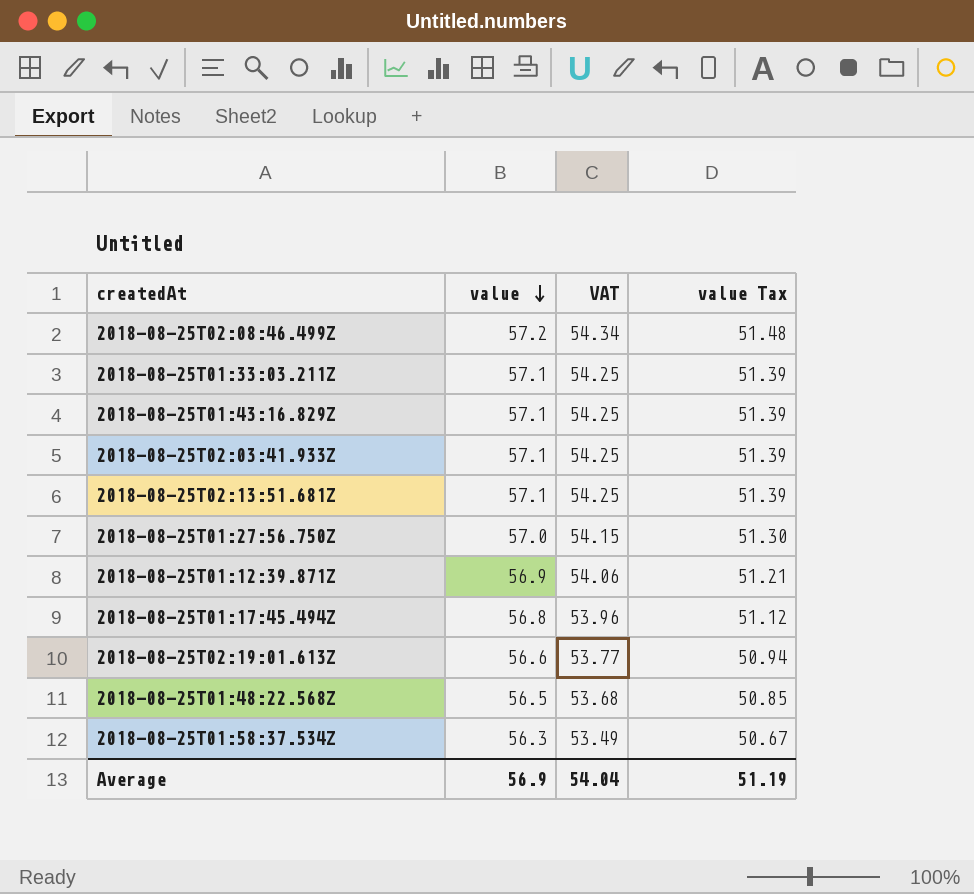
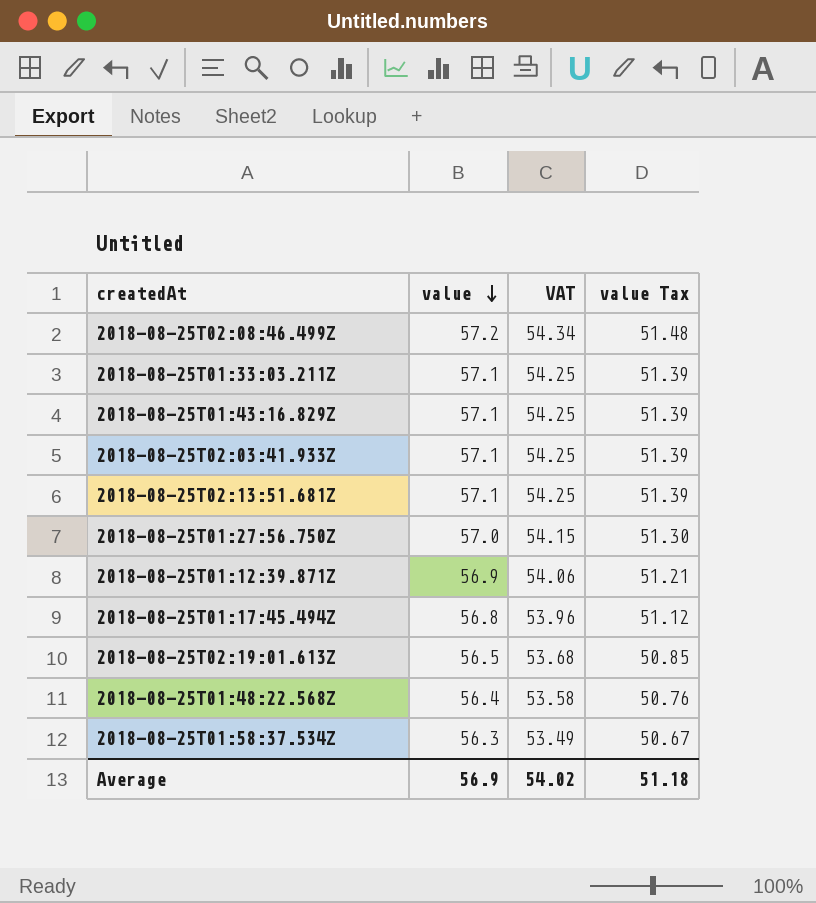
2018-08-25T02:19:01.613Z | value: 56.6 -> 56.5
2018-08-25T02:19:01.613Z | VAT: 53.77 -> 53.68
2018-08-25T02:19:01.613Z | value Tax: 50.94 -> 50.85
2018-08-25T01:48:22.568Z | value: 56.5 -> 56.4
2018-08-25T01:48:22.568Z | VAT: 53.68 -> 53.58
2018-08-25T01:48:22.568Z | value Tax: 50.85 -> 50.76
Average | VAT: 54.04 -> 54.02
Average | value Tax: 51.19 -> 51.18

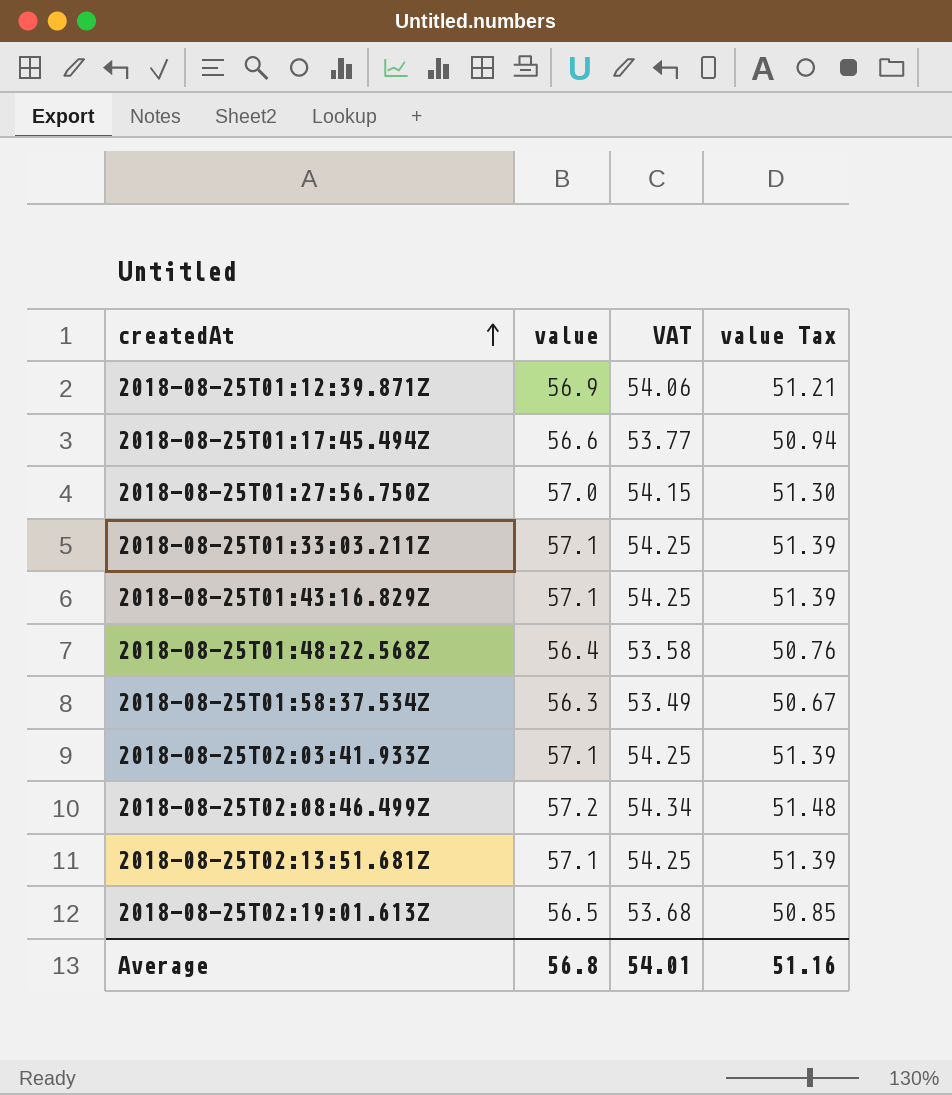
row order: value descending -> createdAt ascending
2018-08-25T01:17:45.494Z | value: 56.8 -> 56.6
2018-08-25T01:17:45.494Z | VAT: 53.96 -> 53.77
2018-08-25T01:17:45.494Z | value Tax: 51.12 -> 50.94
Average | value: 56.9 -> 56.8
Average | VAT: 54.02 -> 54.01
Average | value Tax: 51.18 -> 51.16

